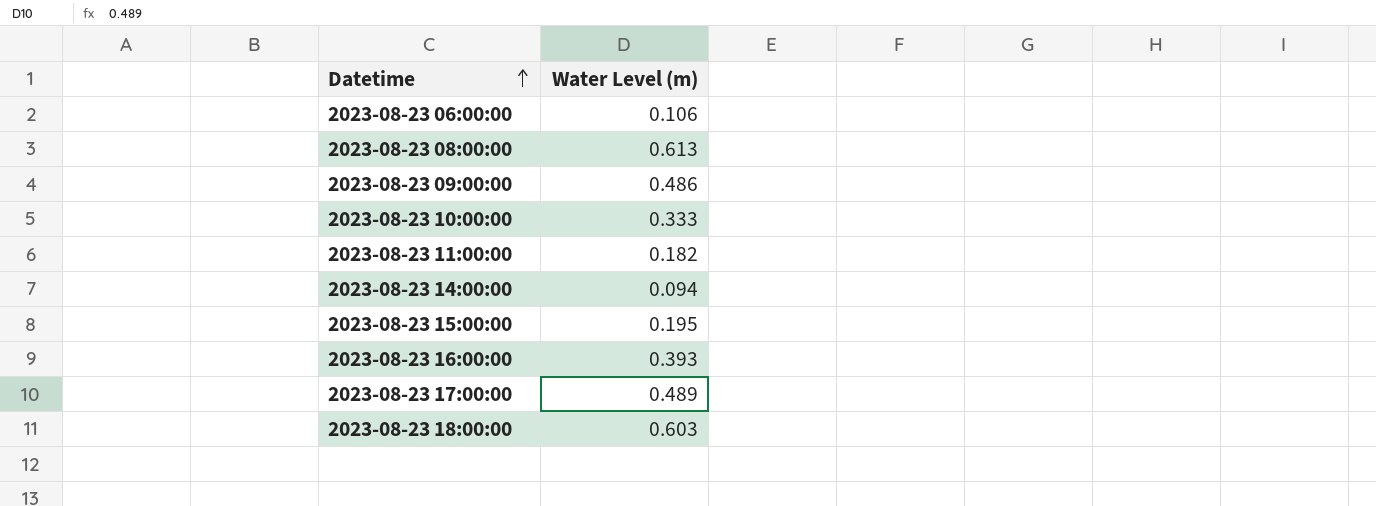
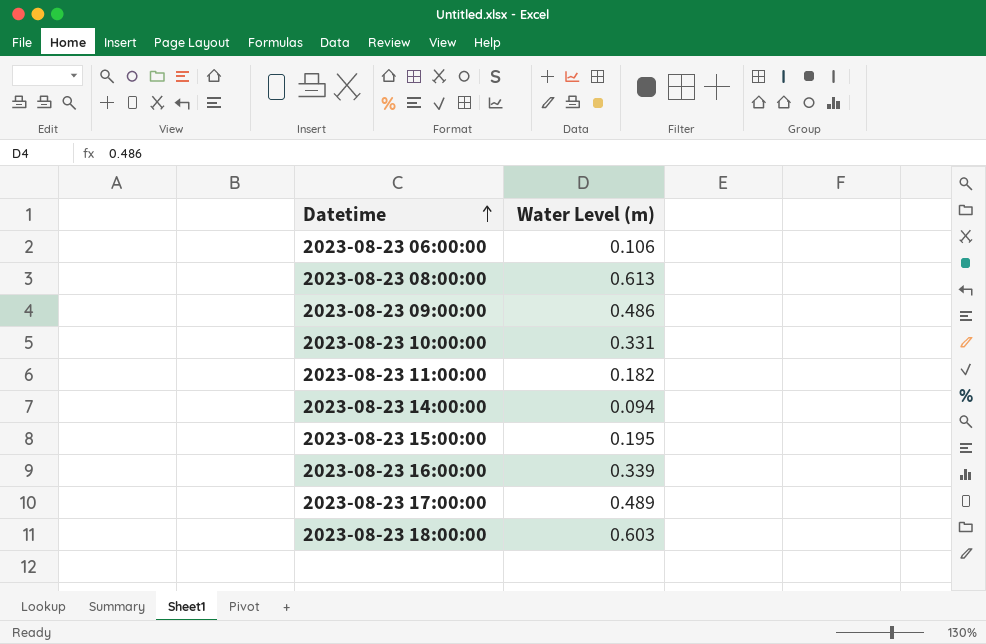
2023-08-23 10:00:00 | Water Level (m): 0.333 -> 0.331
2023-08-23 16:00:00 | Water Level (m): 0.393 -> 0.339

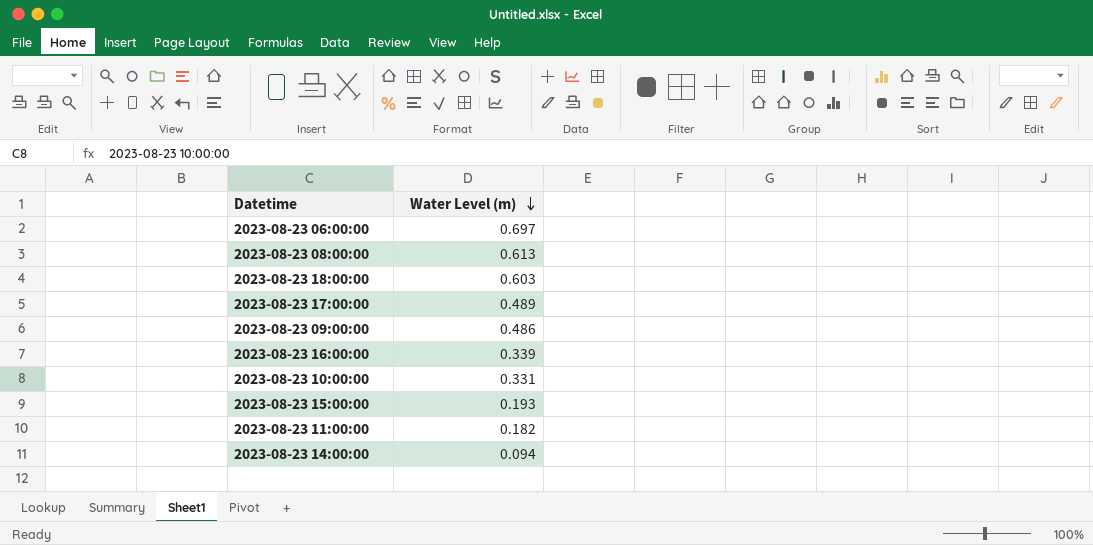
row order: Datetime ascending -> Water Level (m) descending
2023-08-23 06:00:00 | Water Level (m): 0.106 -> 0.697
2023-08-23 15:00:00 | Water Level (m): 0.195 -> 0.193

